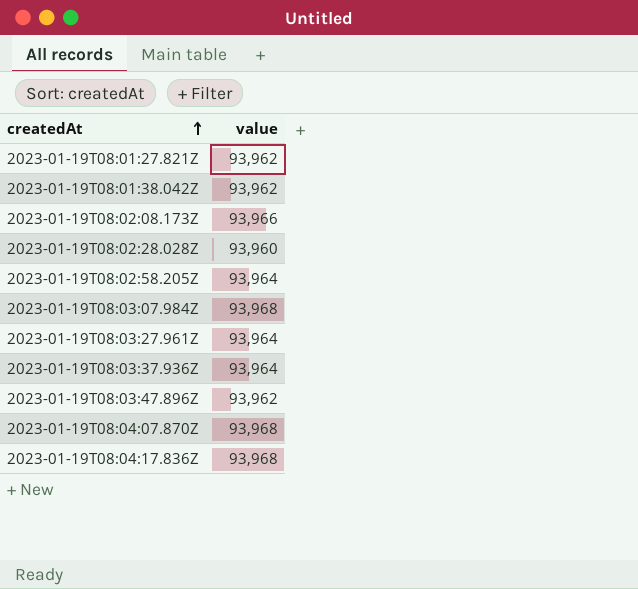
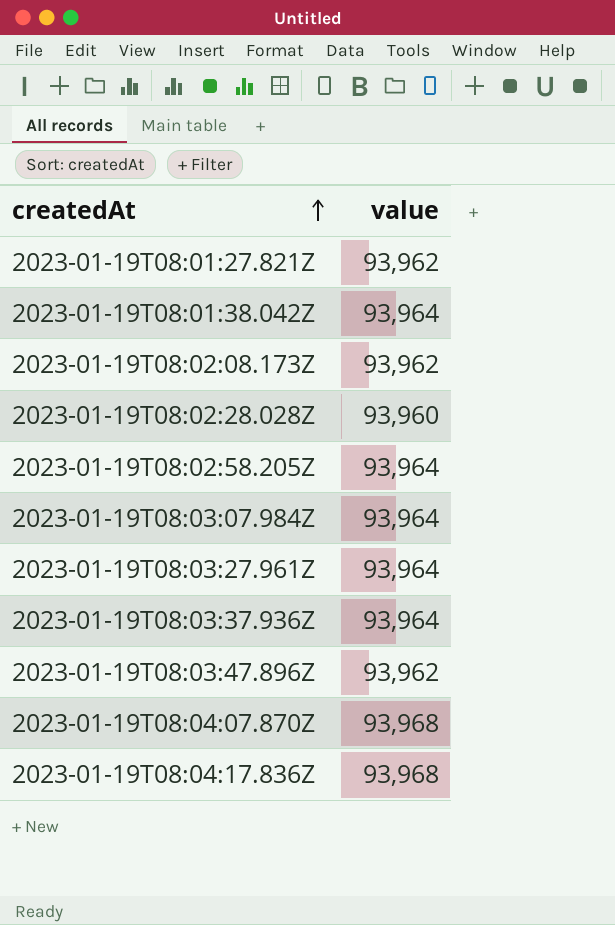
2023-01-19T08:01:38.042Z | value: 93,962 -> 93,964
2023-01-19T08:02:08.173Z | value: 93,966 -> 93,962
2023-01-19T08:03:07.984Z | value: 93,968 -> 93,964

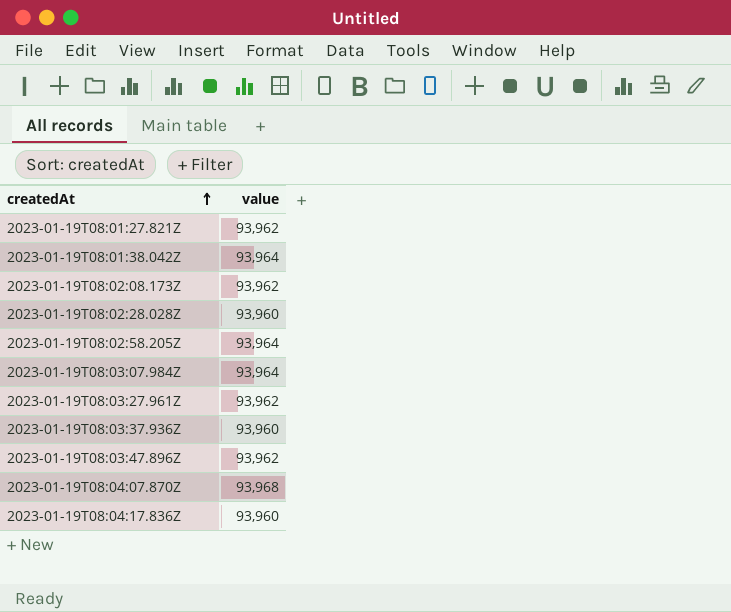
2023-01-19T08:03:27.961Z | value: 93,964 -> 93,962
2023-01-19T08:03:37.936Z | value: 93,964 -> 93,960
2023-01-19T08:04:17.836Z | value: 93,968 -> 93,960

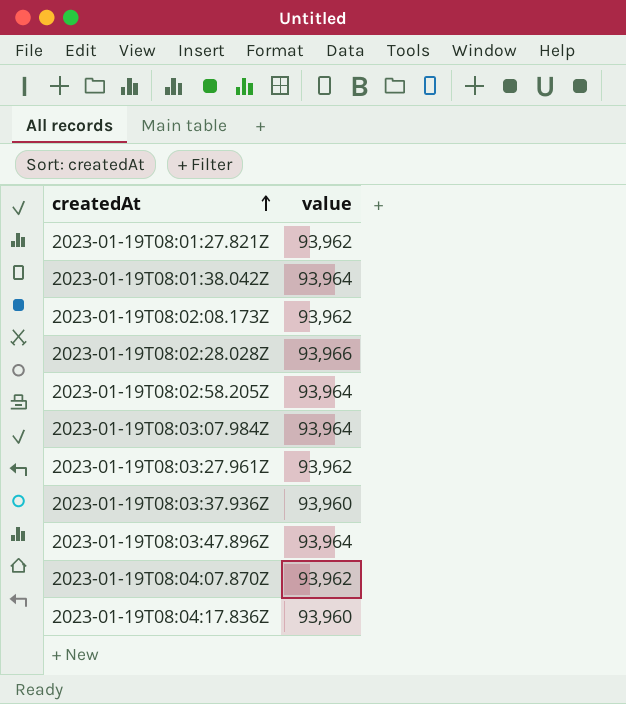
2023-01-19T08:02:28.028Z | value: 93,960 -> 93,966
2023-01-19T08:03:47.896Z | value: 93,962 -> 93,964
2023-01-19T08:04:07.870Z | value: 93,968 -> 93,962

